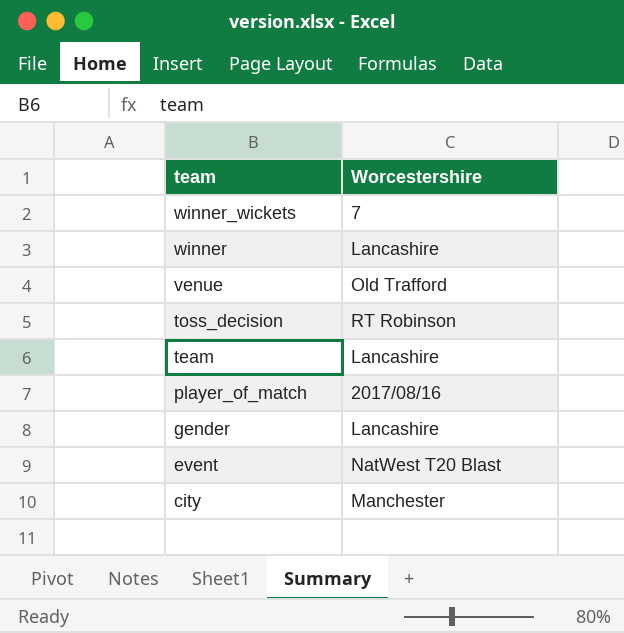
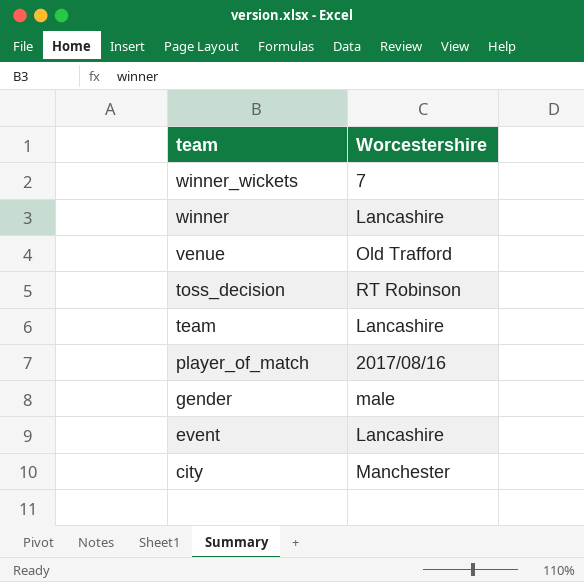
gender | Worcestershire: Lancashire -> male
event | Worcestershire: NatWest T20 Blast -> Lancashire

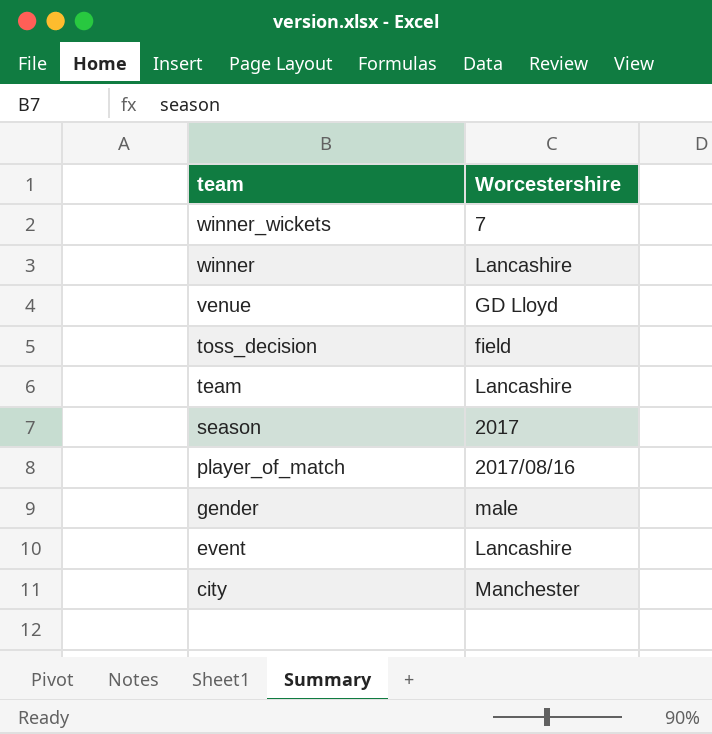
venue | Worcestershire: Old Trafford -> GD Lloyd
toss_decision | Worcestershire: RT Robinson -> field
row season: none -> 2017

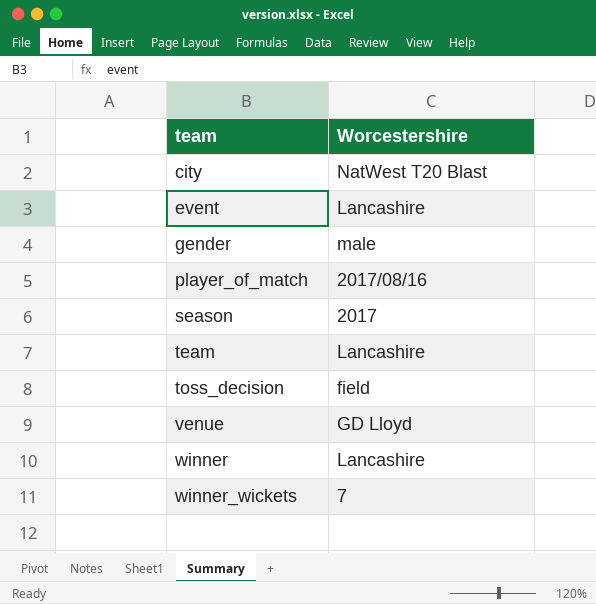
row order: team descending -> team ascending
city | Worcestershire: Manchester -> NatWest T20 Blast

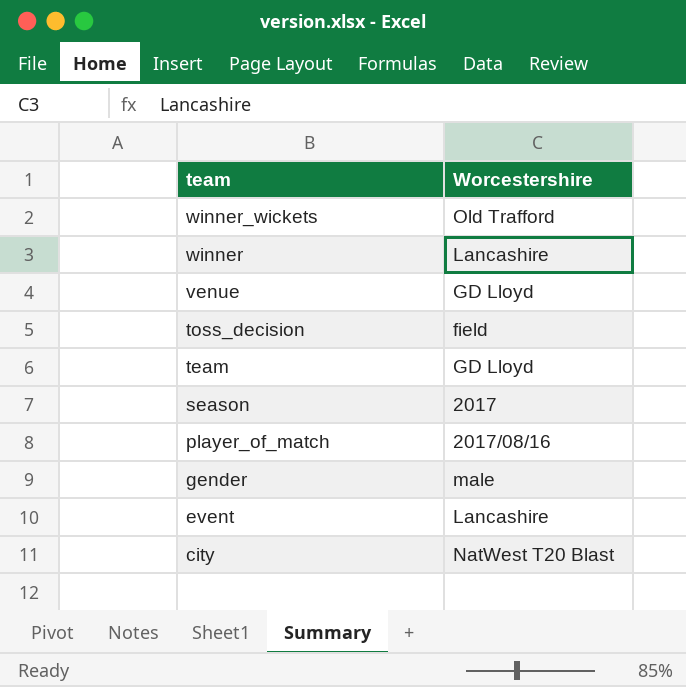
row order: team ascending -> team descending
winner_wickets | Worcestershire: 7 -> Old Trafford
team | Worcestershire: Lancashire -> GD Lloyd

